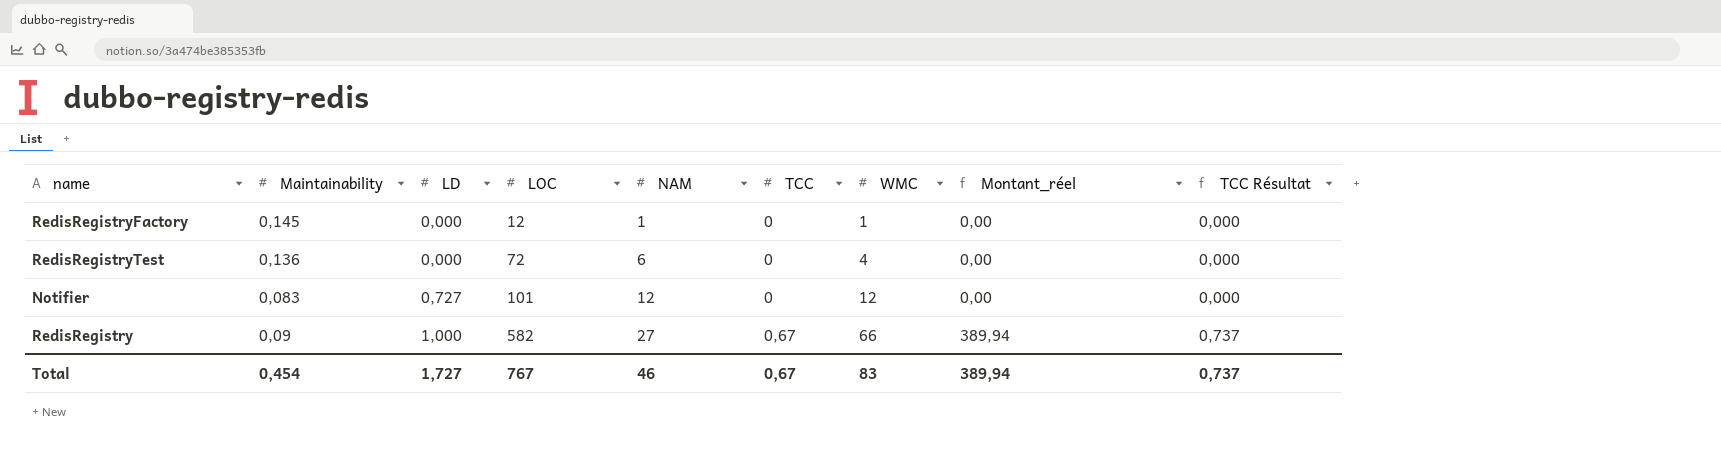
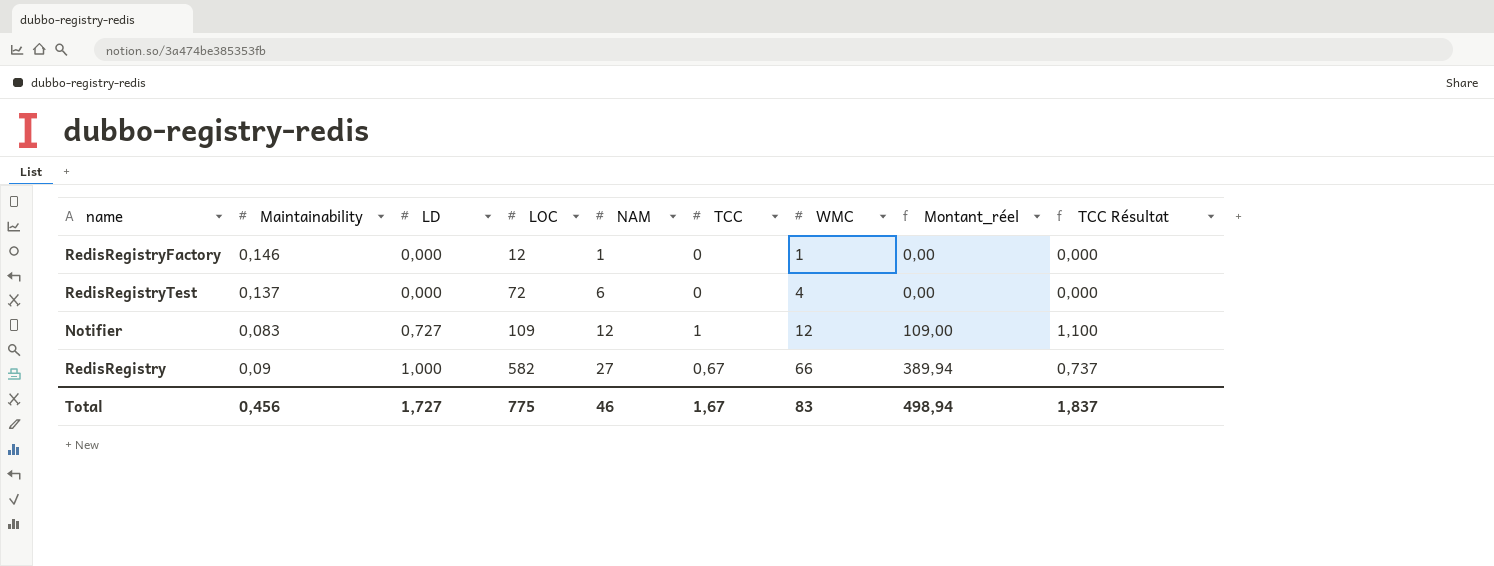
RedisRegistryFactory | Maintainability: 0,145 -> 0,146
RedisRegistryTest | Maintainability: 0,136 -> 0,137
Notifier | LOC: 101 -> 109
Notifier | TCC: 0 -> 1
Notifier | Montant_réel: 0,00 -> 109,00
Notifier | TCC Résultat: 0,000 -> 1,100
Total | Maintainability: 0,454 -> 0,456
Total | LOC: 767 -> 775
Total | TCC: 0,67 -> 1,67
Total | Montant_réel: 389,94 -> 498,94
Total | TCC Résultat: 0,737 -> 1,837

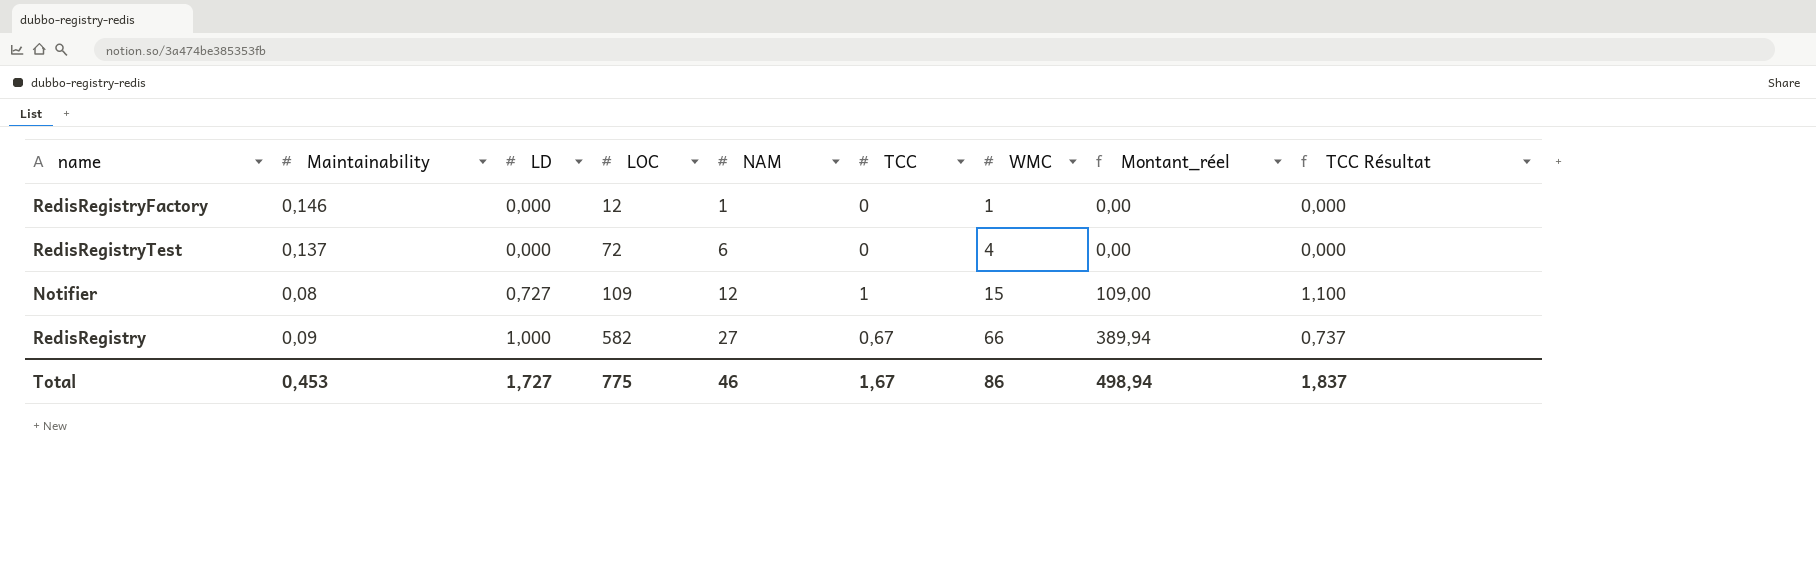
Notifier | Maintainability: 0,083 -> 0,08
Notifier | WMC: 12 -> 15
Total | Maintainability: 0,456 -> 0,453
Total | WMC: 83 -> 86

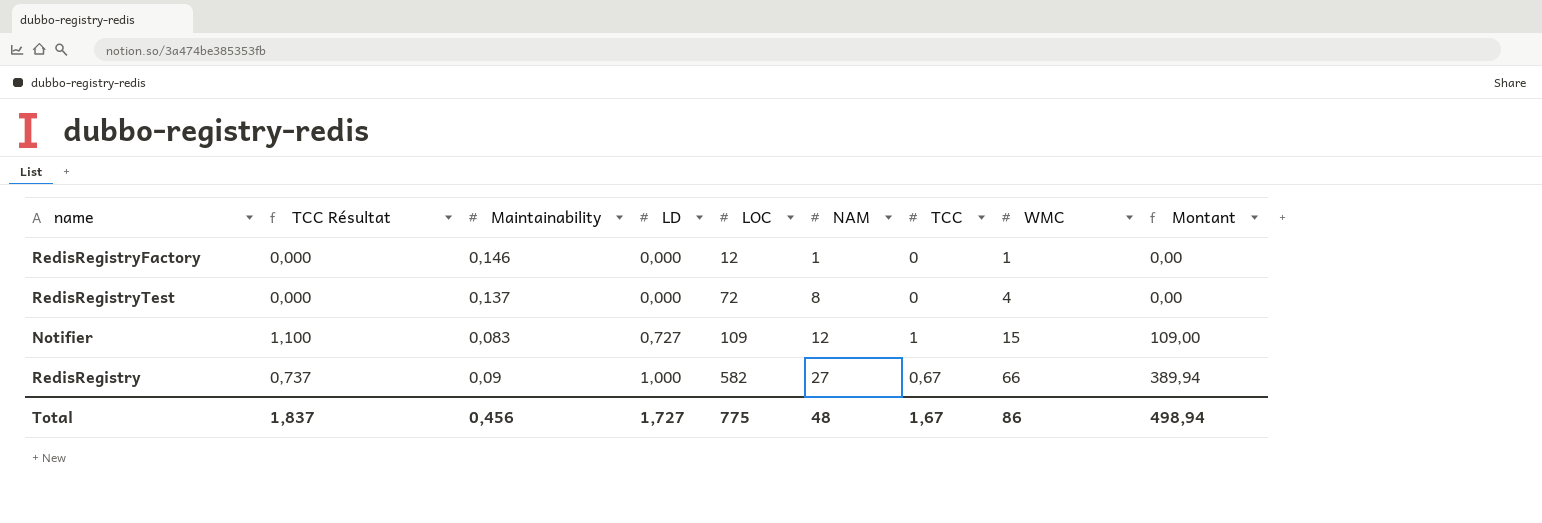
column TCC Résultat | position: 9 -> 2
column name: Montant_réel -> Montant
RedisRegistryTest | NAM: 6 -> 8
Notifier | Maintainability: 0,08 -> 0,083
Total | Maintainability: 0,453 -> 0,456
Total | NAM: 46 -> 48

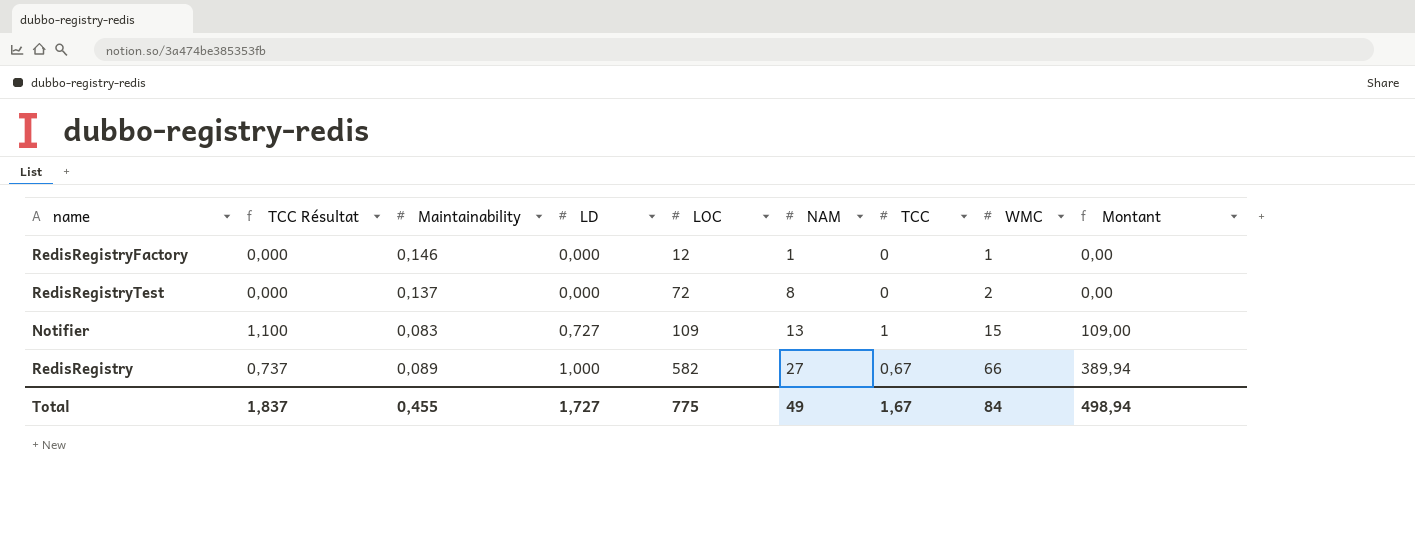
RedisRegistryTest | WMC: 4 -> 2
Notifier | NAM: 12 -> 13
RedisRegistry | Maintainability: 0,09 -> 0,089
Total | Maintainability: 0,456 -> 0,455
Total | NAM: 48 -> 49
Total | WMC: 86 -> 84

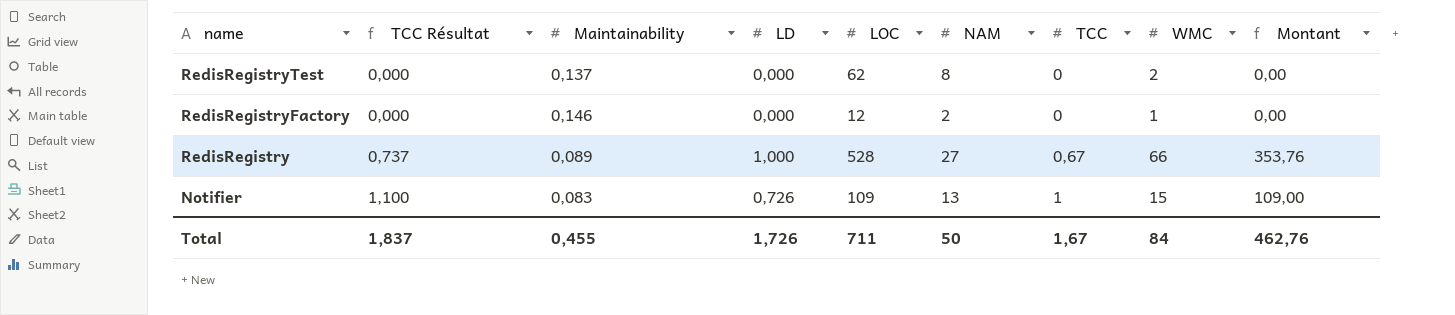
row order: LD ascending -> name descending
RedisRegistryTest | LOC: 72 -> 62
RedisRegistryFactory | NAM: 1 -> 2
RedisRegistry | LOC: 582 -> 528
RedisRegistry | Montant: 389,94 -> 353,76
Notifier | LD: 0,727 -> 0,726
Total | LD: 1,727 -> 1,726
Total | LOC: 775 -> 711
Total | NAM: 49 -> 50
Total | Montant: 498,94 -> 462,76

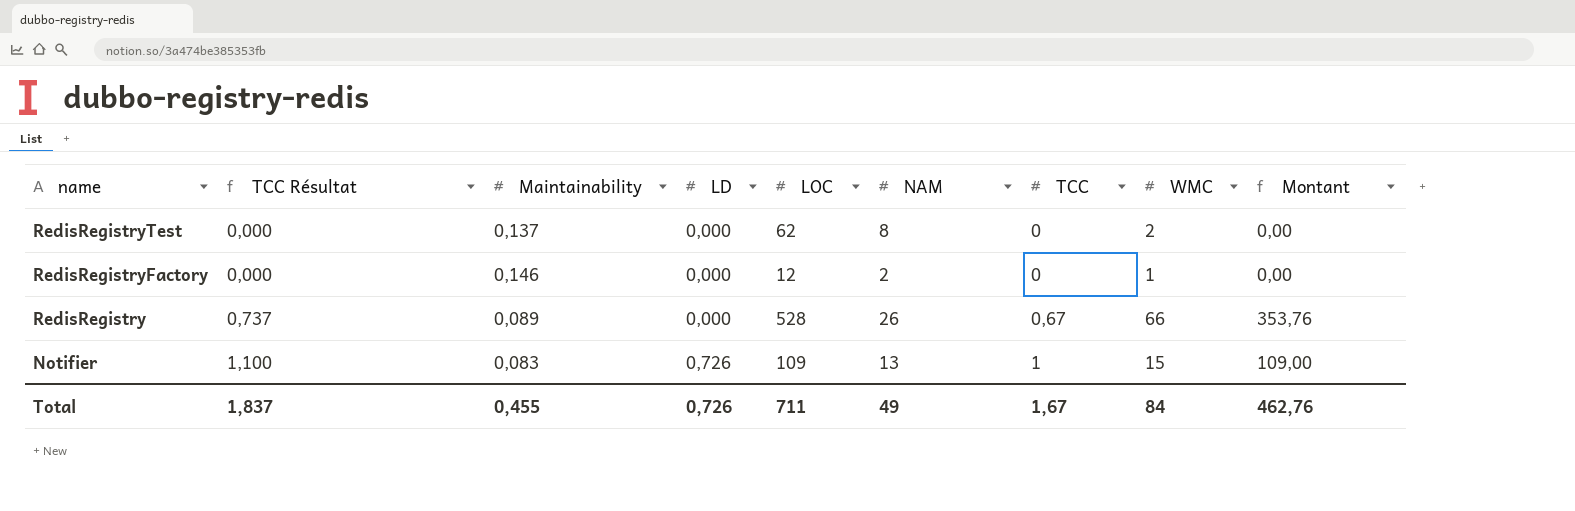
RedisRegistry | LD: 1,000 -> 0,000
RedisRegistry | NAM: 27 -> 26
Total | LD: 1,726 -> 0,726
Total | NAM: 50 -> 49

